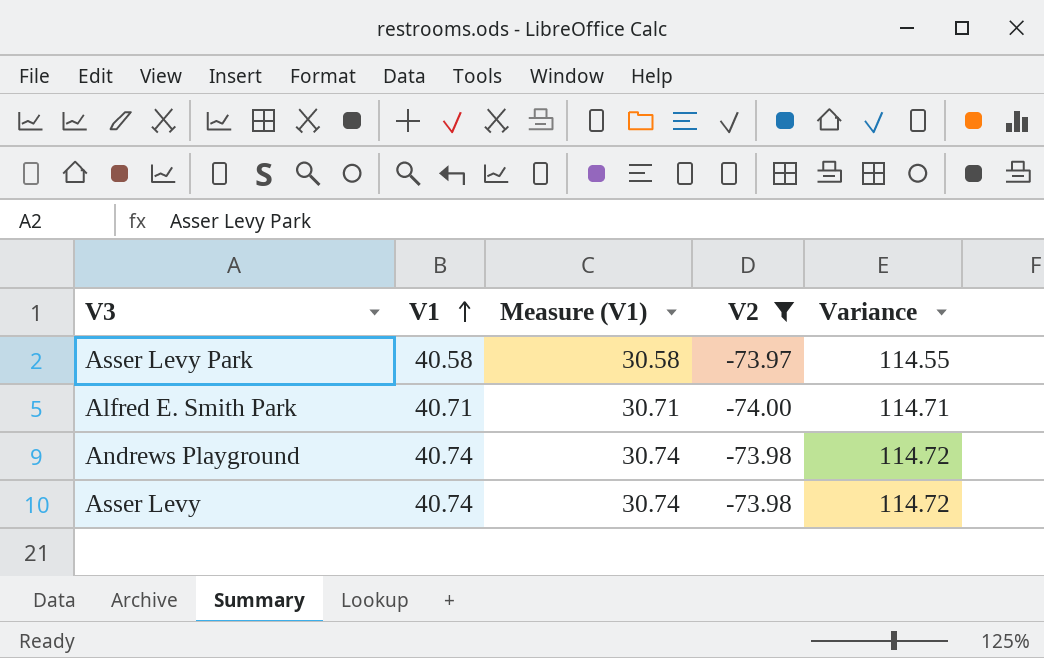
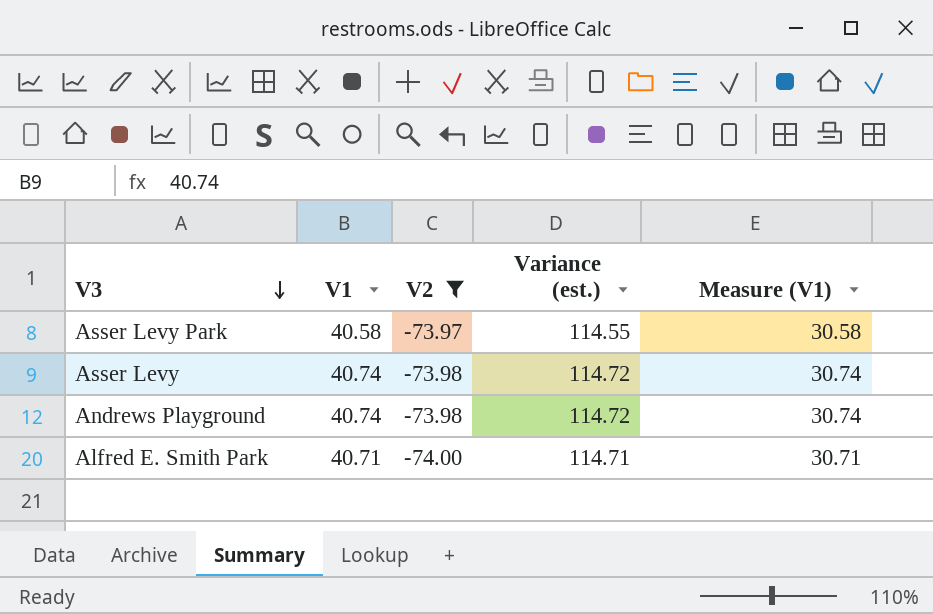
row order: V1 ascending -> V3 descending
column name: Variance -> Variance (est.)
column Measure (V1) | position: 3 -> 5

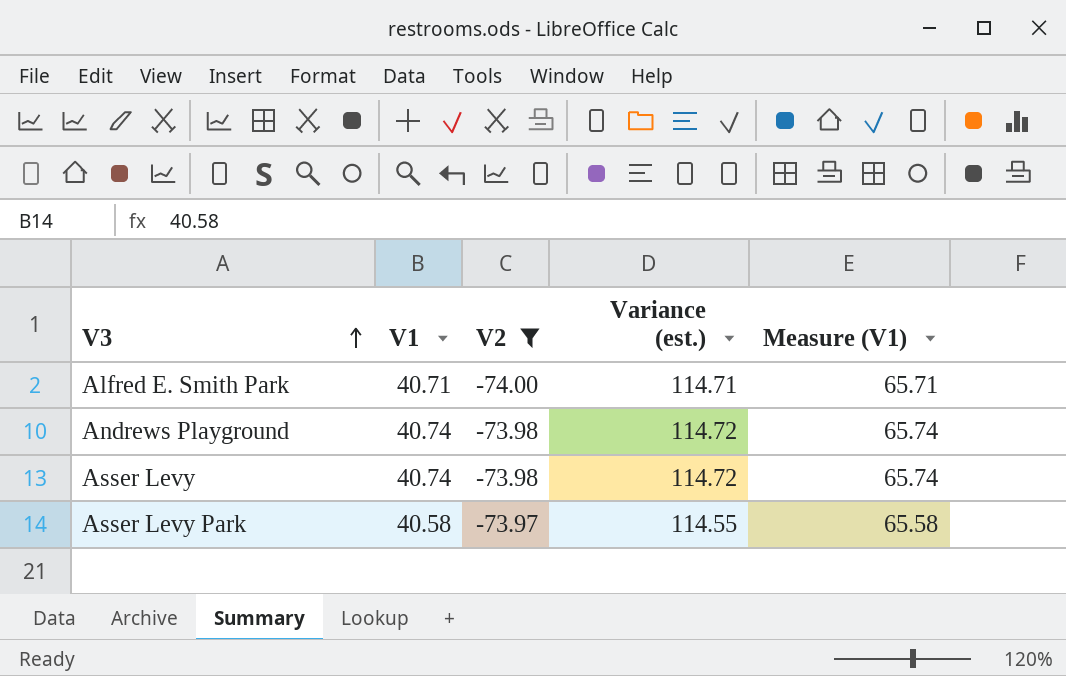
row order: V3 descending -> V3 ascending
column Measure (V1) | formula: [V1] - 10 -> [V1] + 25

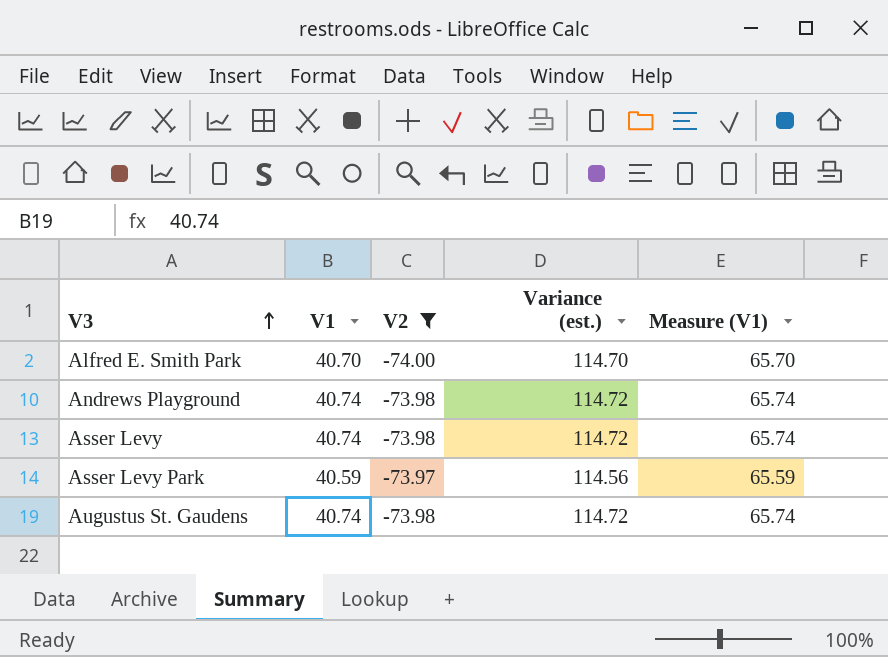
Alfred E. Smith Park | V1: 40.71 -> 40.70
Alfred E. Smith Park | Variance (est.): 114.71 -> 114.70
Alfred E. Smith Park | Measure (V1): 65.71 -> 65.70
Asser Levy Park | V1: 40.58 -> 40.59
Asser Levy Park | Variance (est.): 114.55 -> 114.56
Asser Levy Park | Measure (V1): 65.58 -> 65.59
row Augustus St. Gaudens: none -> 40.74 | -73.98 | 114.72 | 65.74

